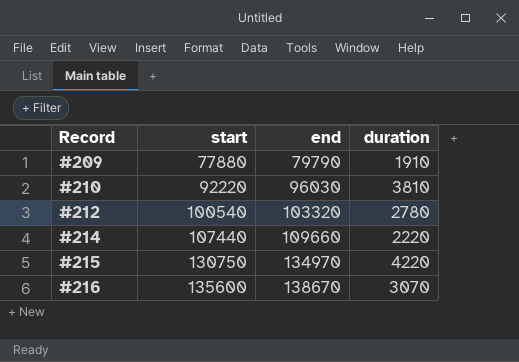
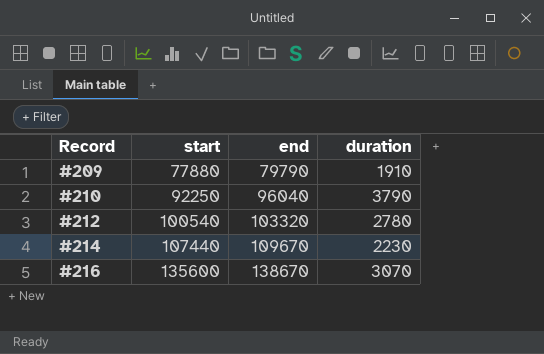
row #215: 130750 | 134970 | 4220 -> none
#210 | start: 92220 -> 92250
#210 | end: 96030 -> 96040
#210 | duration: 3810 -> 3790
#214 | end: 109660 -> 109670
#214 | duration: 2220 -> 2230

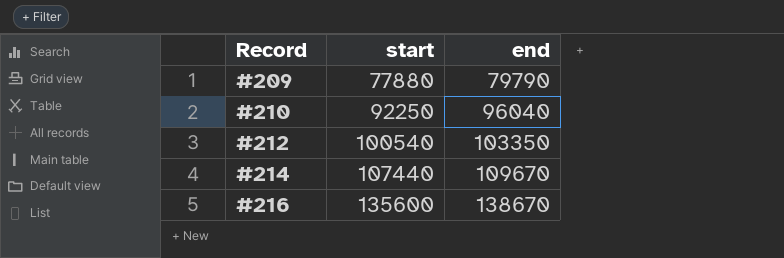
column duration | formula: [end] - [start] -> none
#212 | end: 103320 -> 103350

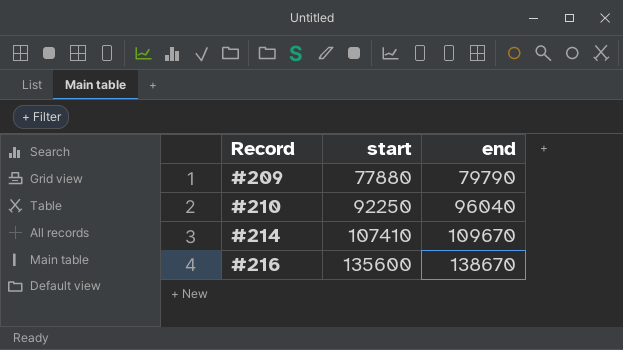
row #212: 100540 | 103350 -> none
#214 | start: 107440 -> 107410

